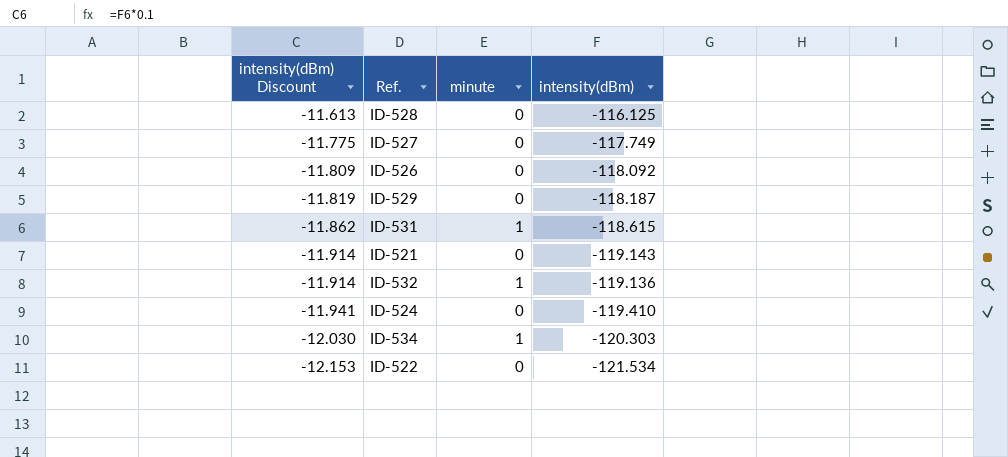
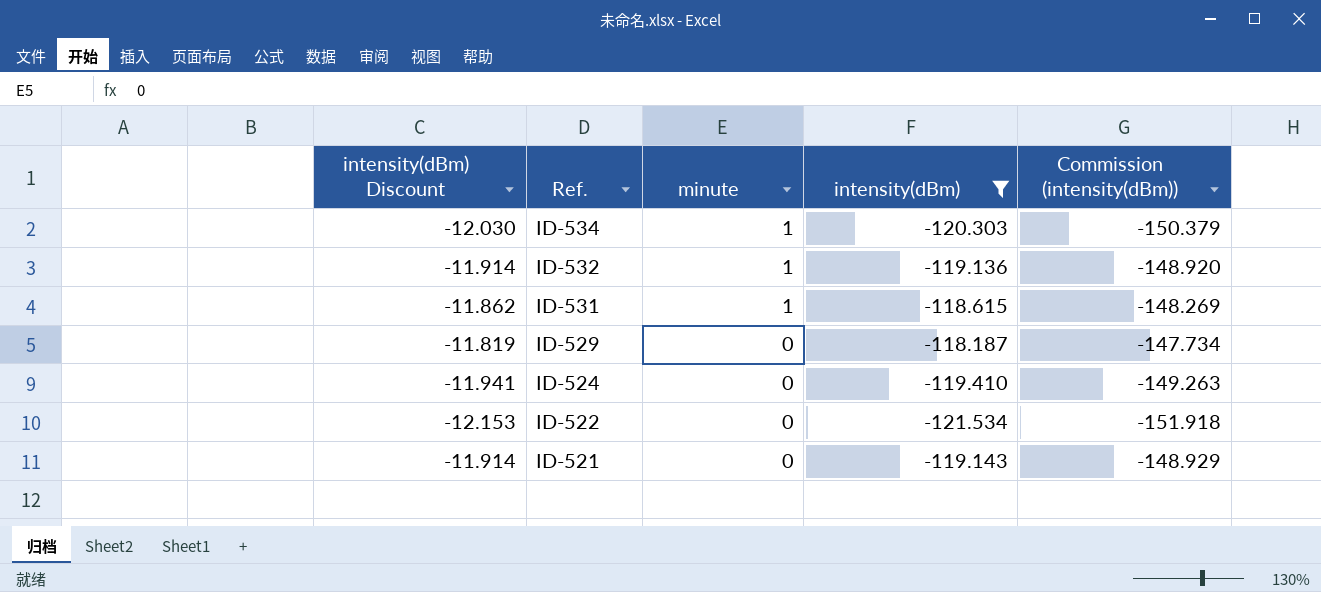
filter: none -> intensity(dBm) <= -118.187
row order: intensity(dBm) Discount descending -> Ref. descending
column Commission (intensity(dBm)) | formula: none -> [intensity(dBm)] * 1.25

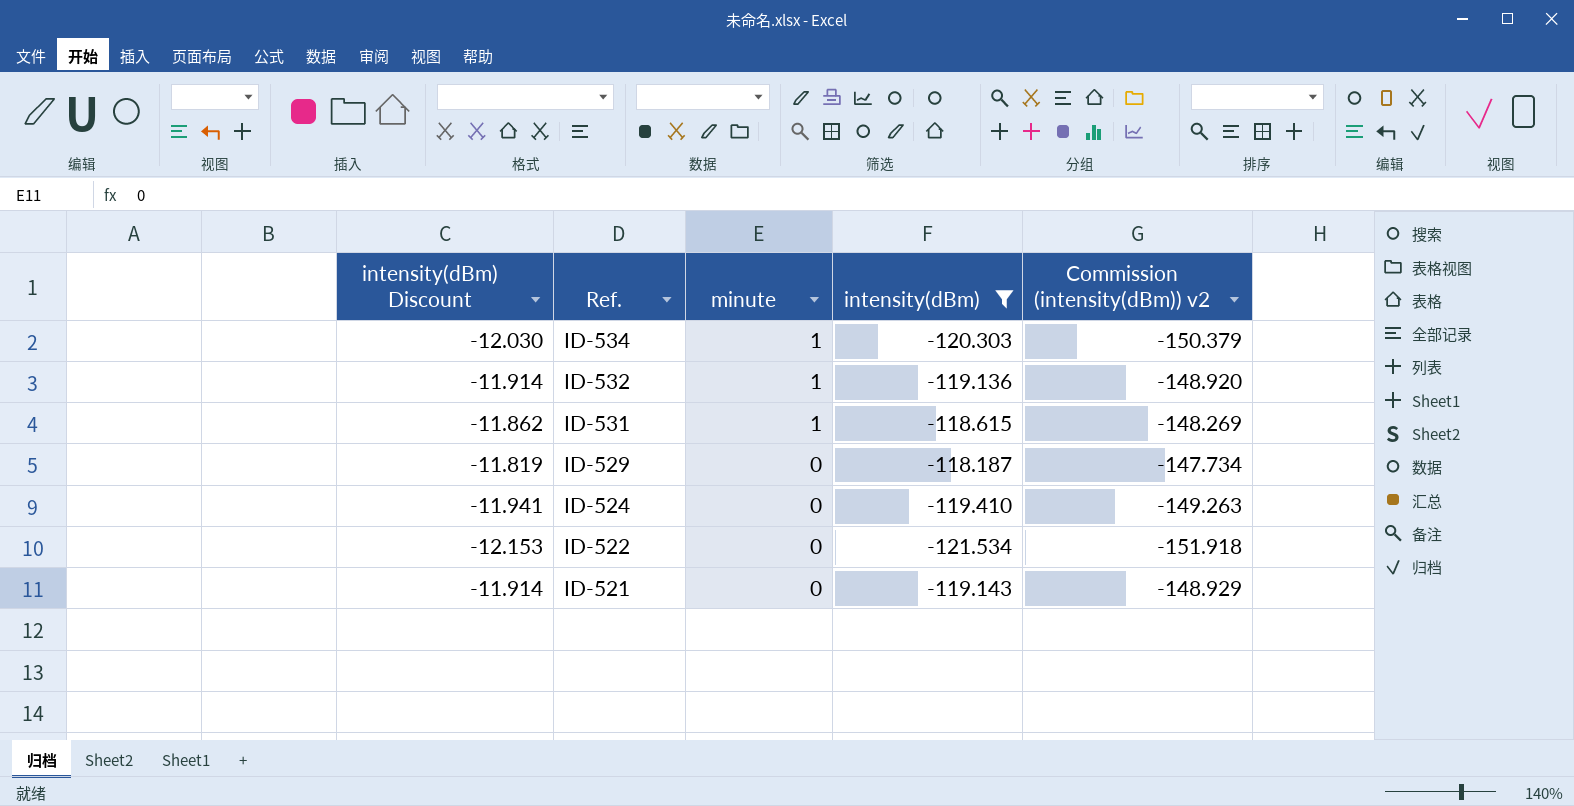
column name: Commission (intensity(dBm)) -> Commission (intensity(dBm)) v2

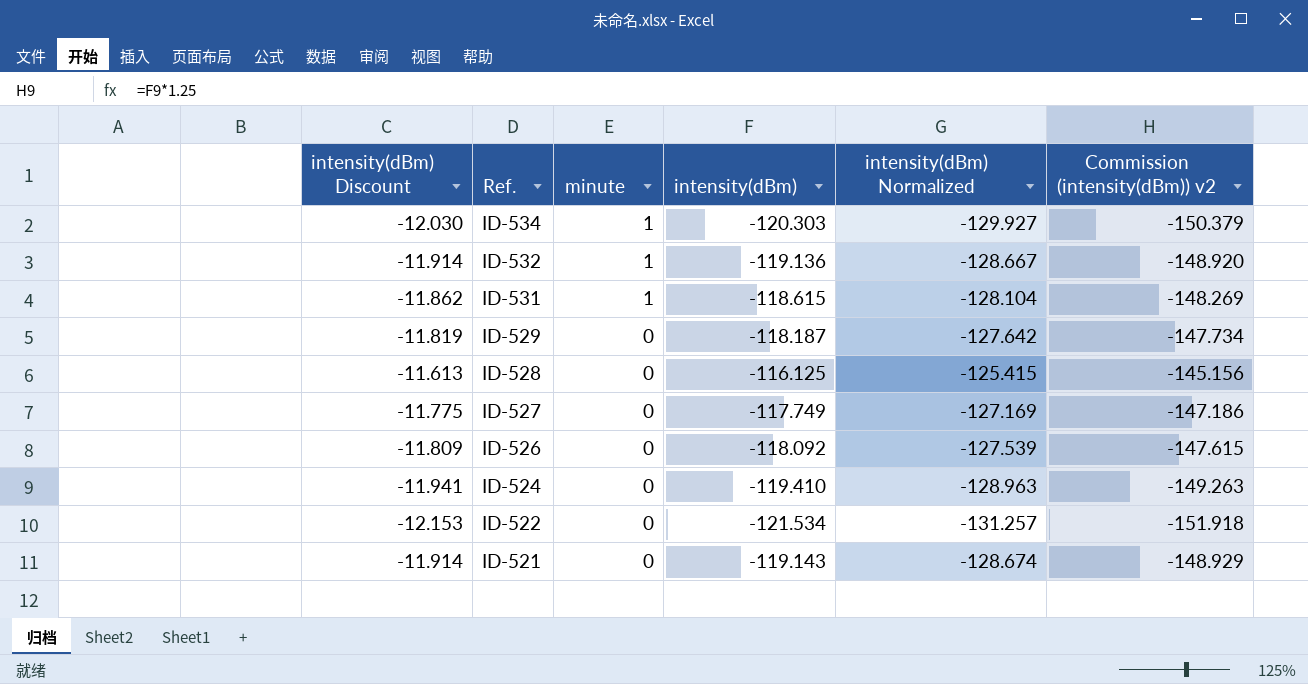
filter: intensity(dBm) <= -118.187 -> none
column intensity(dBm) Normalized | formula: none -> [intensity(dBm)] * 1.08

